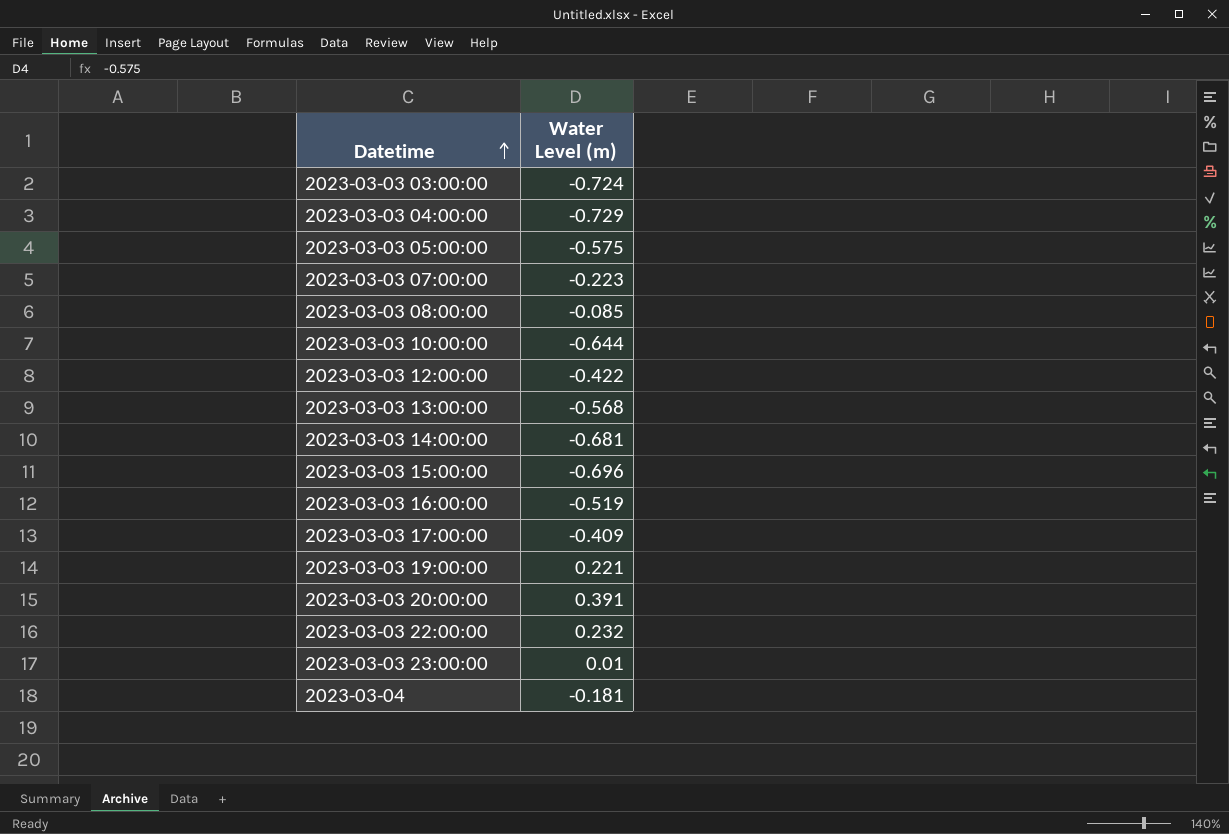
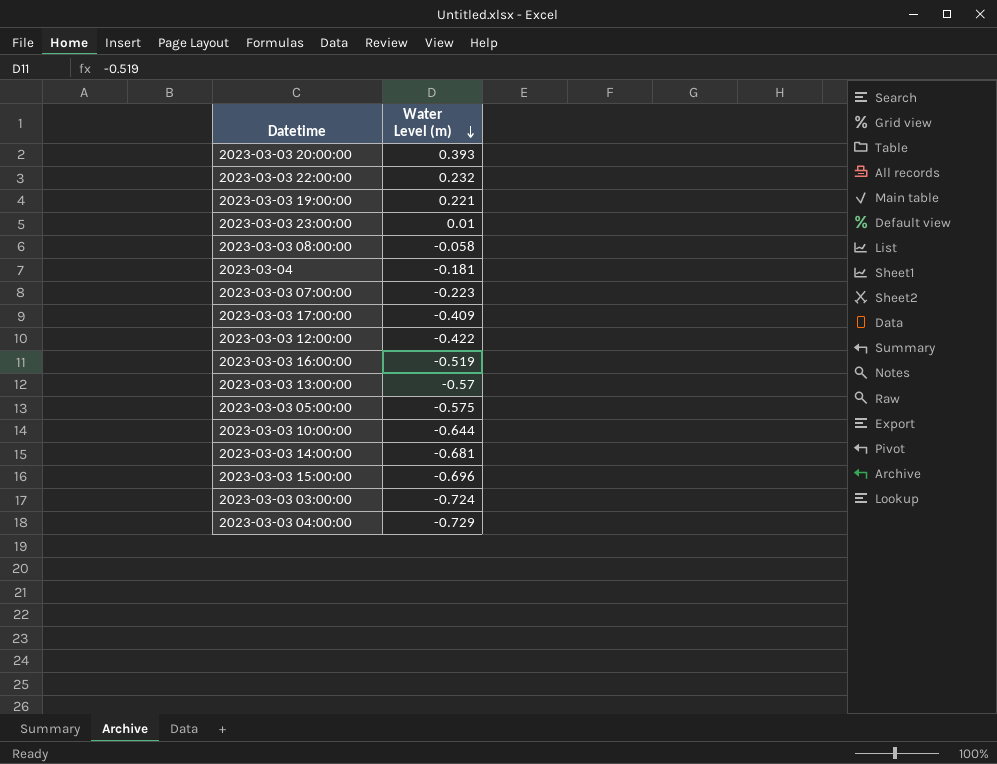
row order: Datetime ascending -> Water Level (m) descending
2023-03-03 20:00:00 | Water Level (m): 0.391 -> 0.393
2023-03-03 08:00:00 | Water Level (m): -0.085 -> -0.058
2023-03-03 13:00:00 | Water Level (m): -0.568 -> -0.57

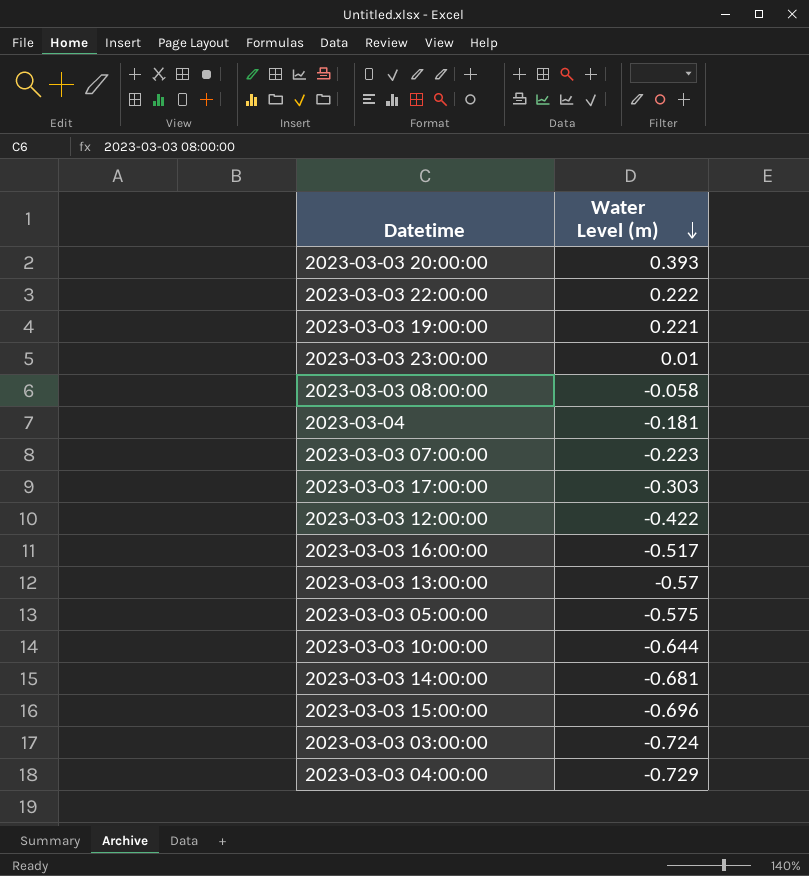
2023-03-03 22:00:00 | Water Level (m): 0.232 -> 0.222
2023-03-03 17:00:00 | Water Level (m): -0.409 -> -0.303
2023-03-03 16:00:00 | Water Level (m): -0.519 -> -0.517

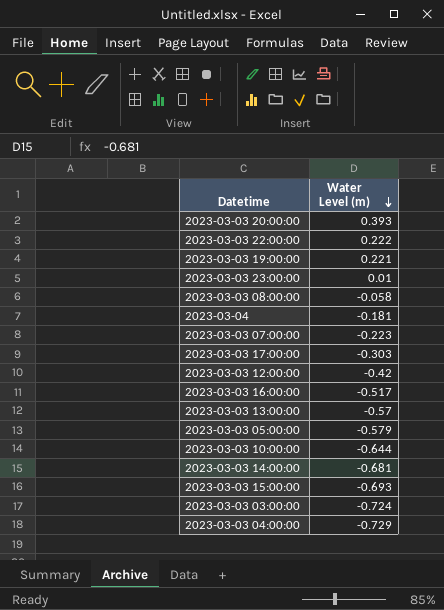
2023-03-03 12:00:00 | Water Level (m): -0.422 -> -0.42
2023-03-03 05:00:00 | Water Level (m): -0.575 -> -0.579
2023-03-03 15:00:00 | Water Level (m): -0.696 -> -0.693

